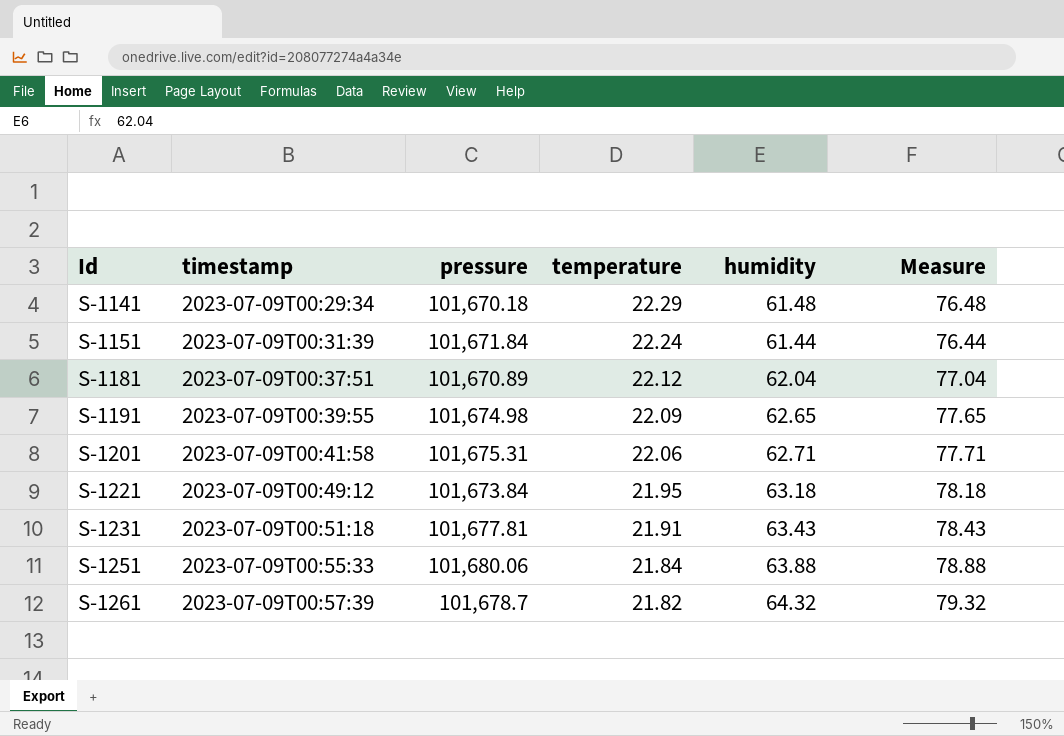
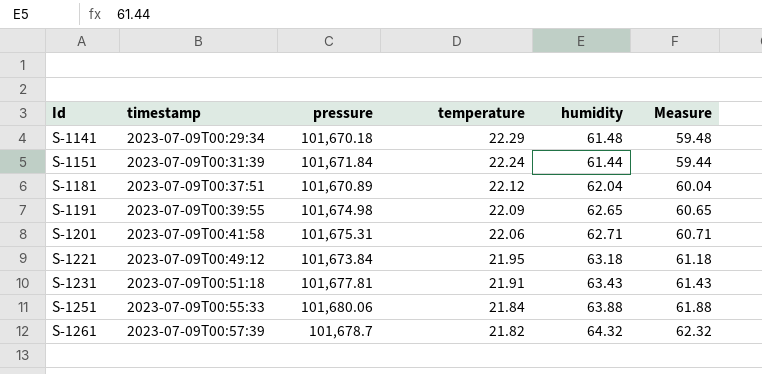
column Measure | formula: [humidity] + 15 -> [humidity] - 2

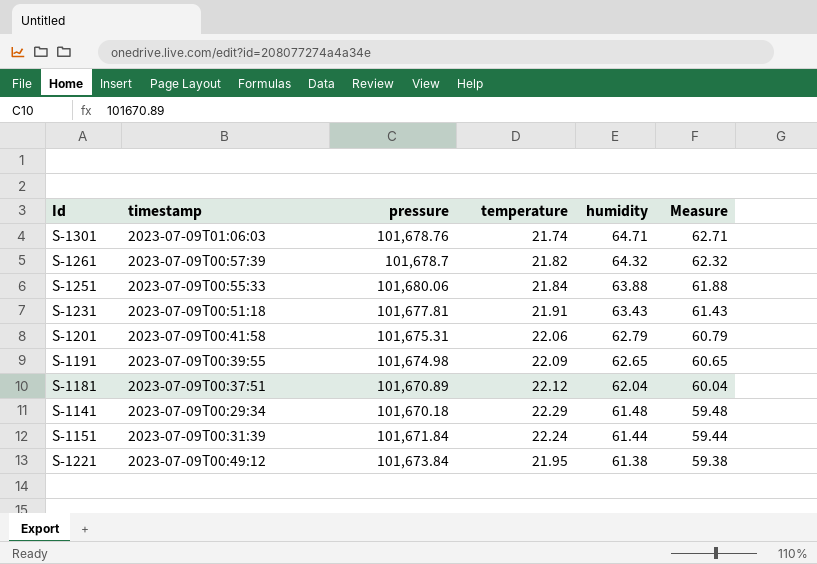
row order: Id ascending -> humidity descending
row S-1301: none -> 2023-07-09T01:06:03 | 101,678.76 | 21.74 | 64.71 | 62.71
S-1201 | humidity: 62.71 -> 62.79
S-1201 | Measure: 60.71 -> 60.79
S-1221 | humidity: 63.18 -> 61.38
S-1221 | Measure: 61.18 -> 59.38

